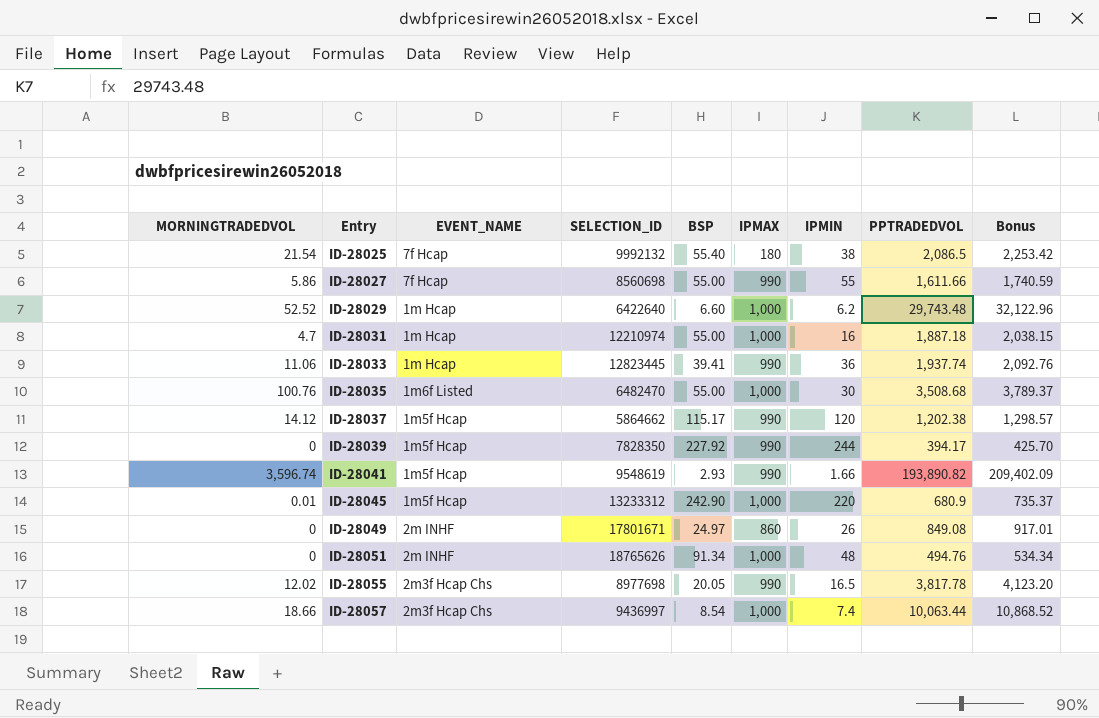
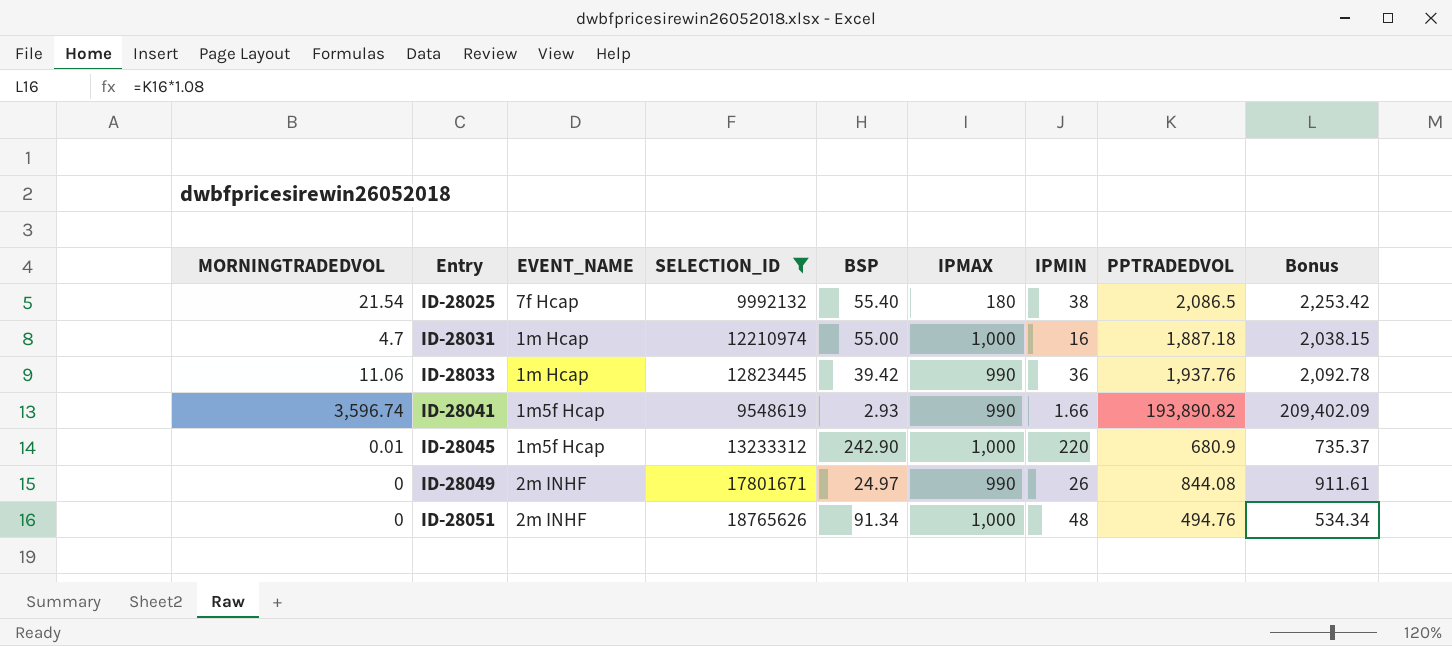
filter: none -> SELECTION_ID >= 9548619
ID-28033 | BSP: 39.41 -> 39.42
ID-28033 | PPTRADEDVOL: 1,937.74 -> 1,937.76
ID-28033 | Bonus: 2,092.76 -> 2,092.78
ID-28049 | IPMAX: 860 -> 990
ID-28049 | PPTRADEDVOL: 849.08 -> 844.08
ID-28049 | Bonus: 917.01 -> 911.61

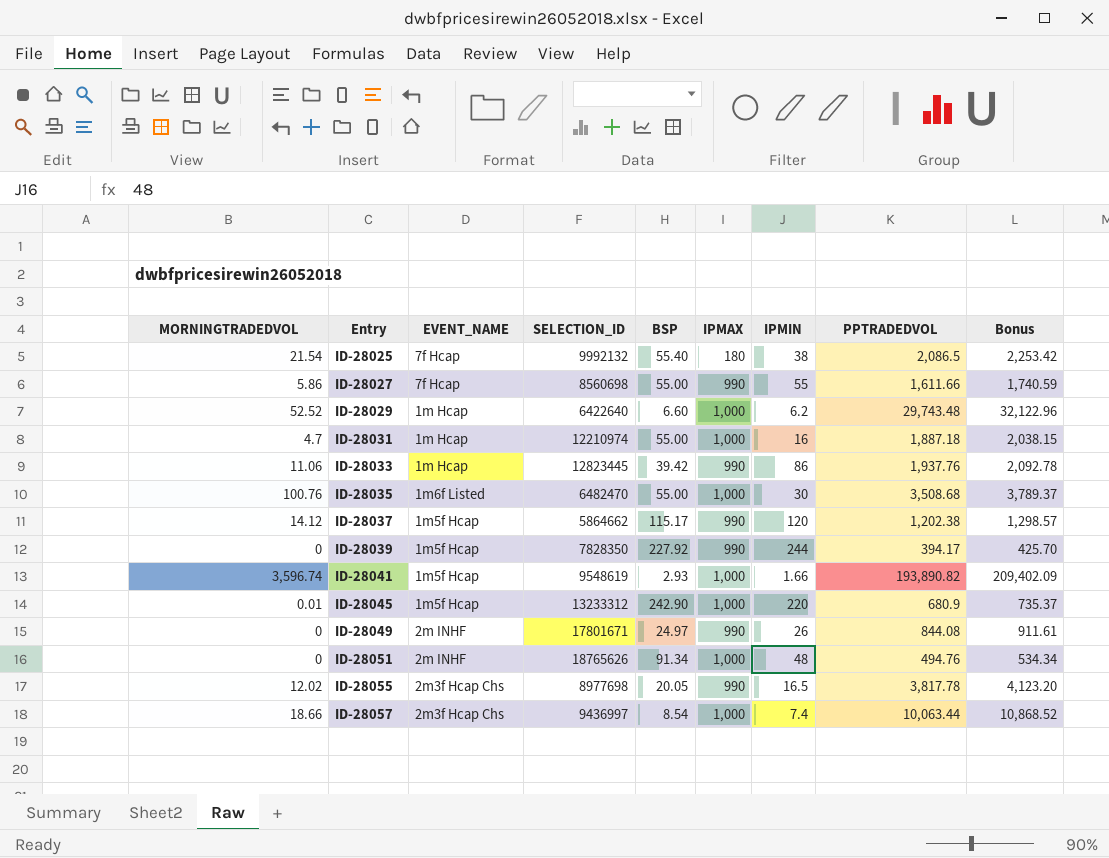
filter: SELECTION_ID >= 9548619 -> none
ID-28033 | IPMIN: 36 -> 86
ID-28041 | IPMAX: 990 -> 1,000

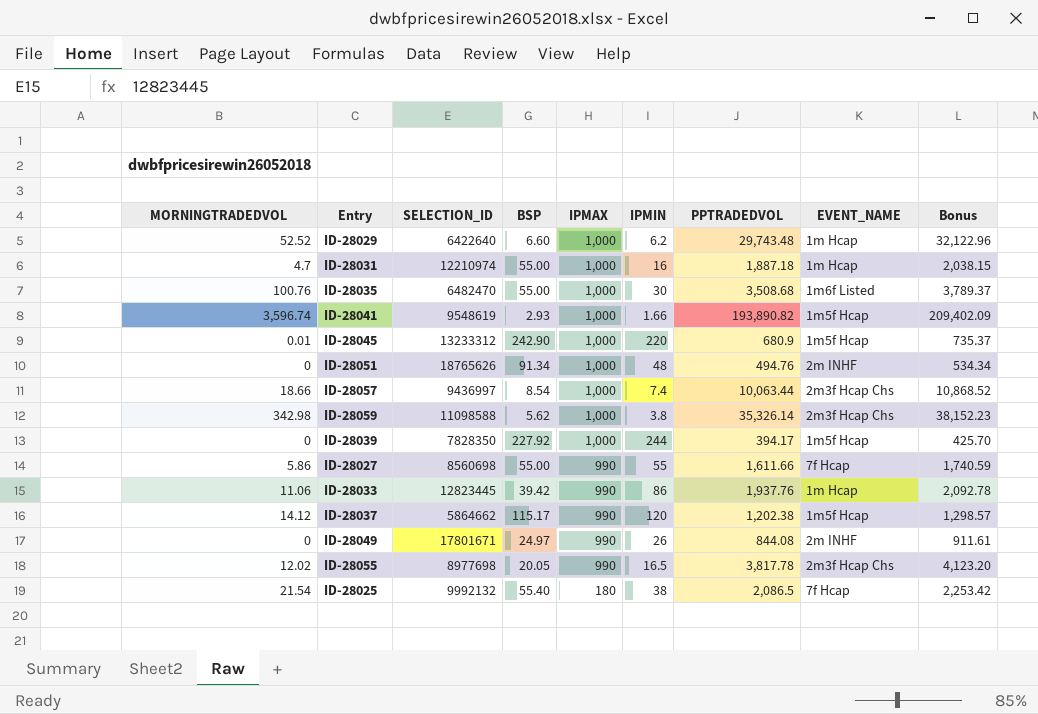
row order: Entry ascending -> IPMAX descending
column EVENT_NAME | position: 3 -> 8
row ID-28059: none -> 342.98 | 11098588 | 5.62 | 1,000 | 3.8 | 35,326.14 | 2m3f Hcap Chs | 38,152.23
ID-28039 | IPMAX: 990 -> 1,000

